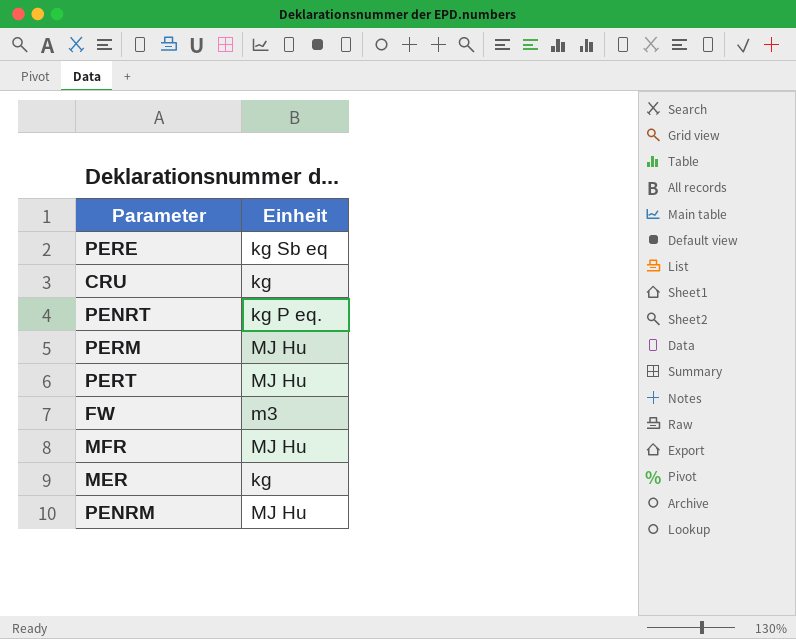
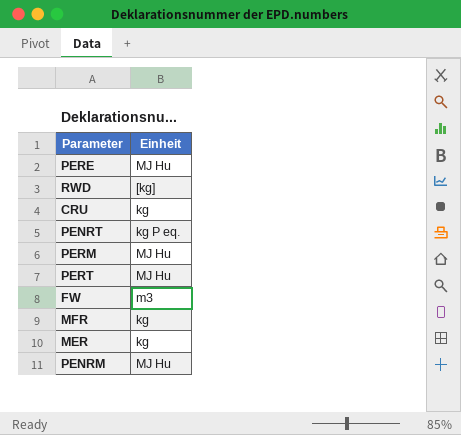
PERE | Einheit: kg Sb eq -> MJ Hu
row RWD: none -> [kg]
MFR | Einheit: MJ Hu -> kg

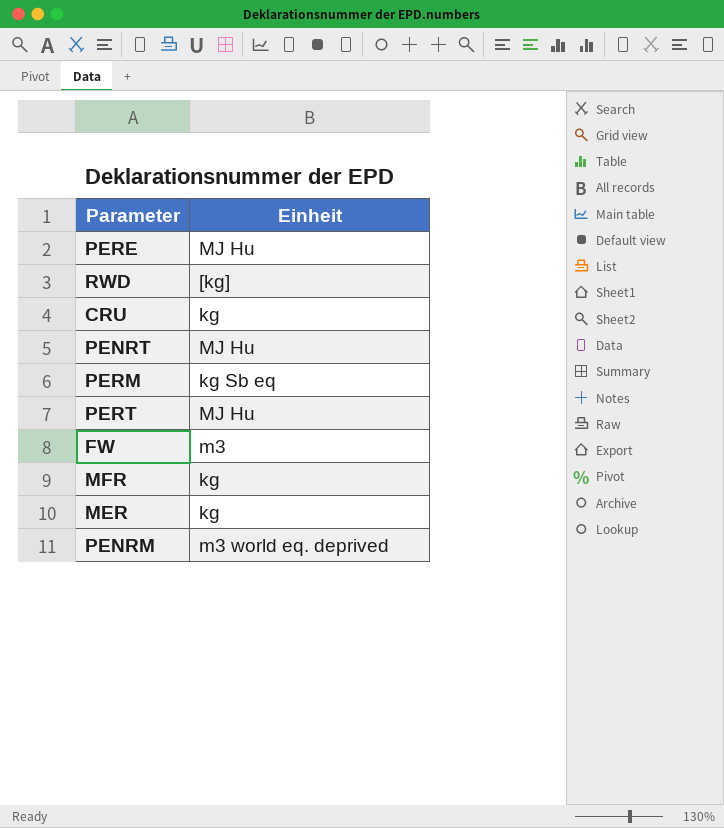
PENRT | Einheit: kg P eq. -> MJ Hu
PERM | Einheit: MJ Hu -> kg Sb eq
PENRM | Einheit: MJ Hu -> m3 world eq. deprived

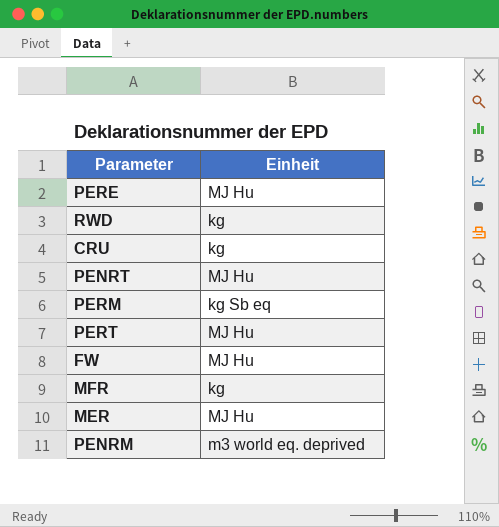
RWD | Einheit: [kg] -> kg
FW | Einheit: m3 -> MJ Hu
MER | Einheit: kg -> MJ Hu

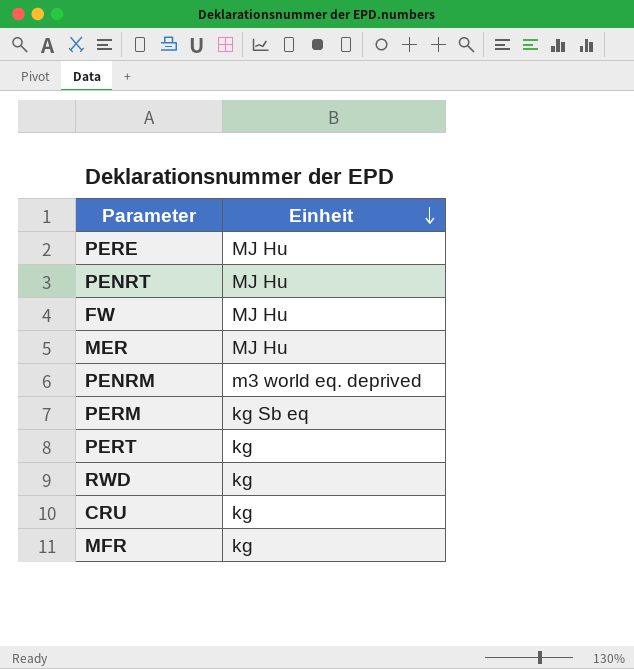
row order: none -> Einheit descending
PERT | Einheit: MJ Hu -> kg

